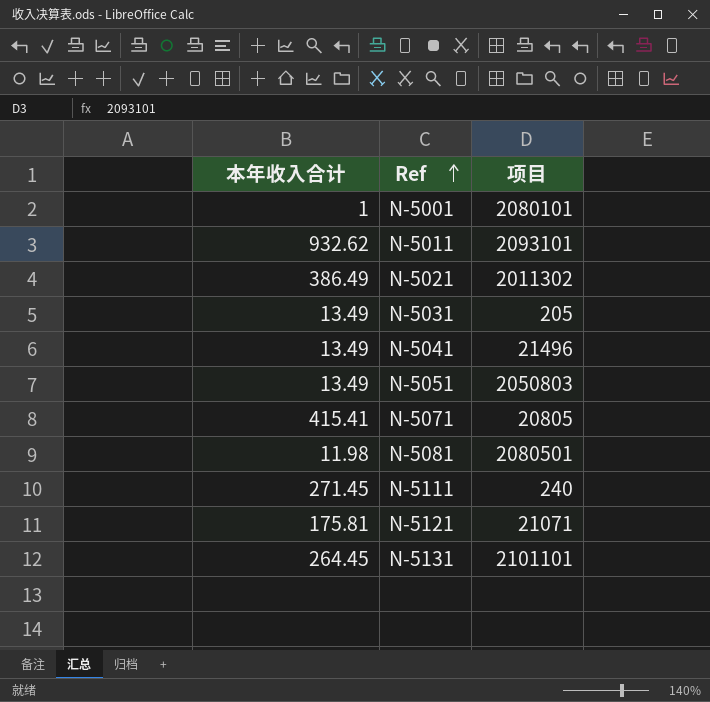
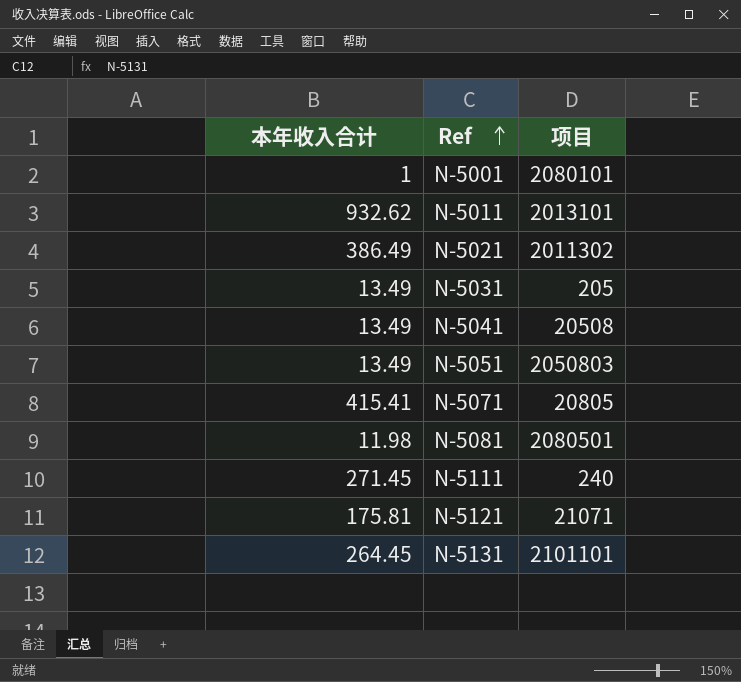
N-5011 | 项目: 2093101 -> 2013101
N-5041 | 项目: 21496 -> 20508

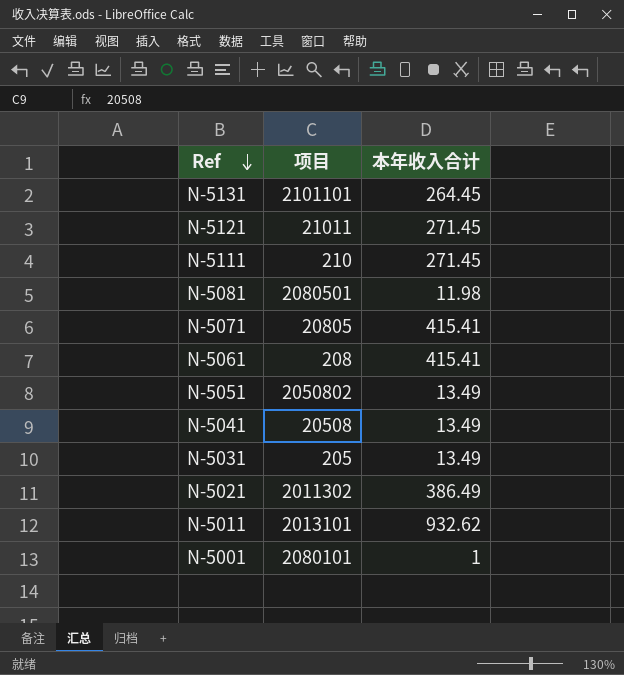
row order: Ref ascending -> Ref descending
column 本年收入合计 | position: 1 -> 3
N-5121 | 项目: 21071 -> 21011
N-5121 | 本年收入合计: 175.81 -> 271.45
N-5111 | 项目: 240 -> 210
row N-5061: none -> 208 | 415.41
N-5051 | 项目: 2050803 -> 2050802

